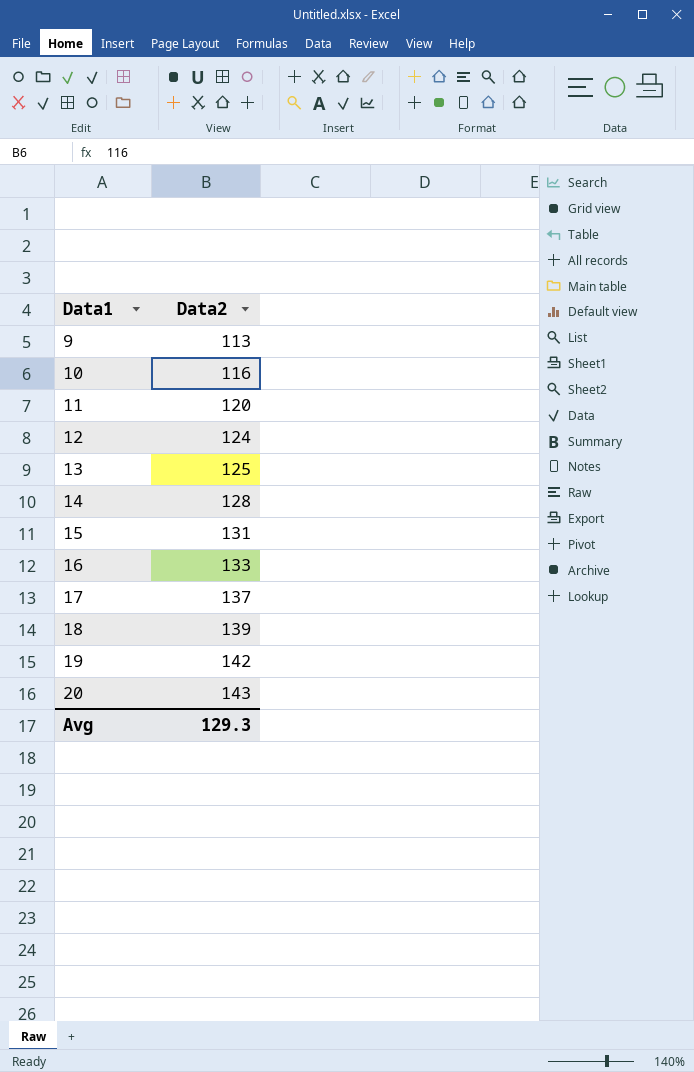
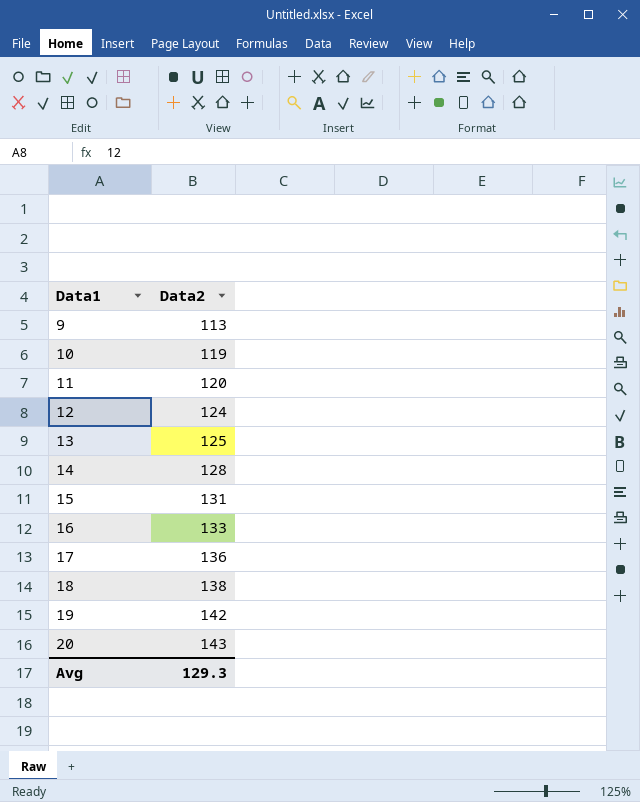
10 | Data2: 116 -> 119
17 | Data2: 137 -> 136
18 | Data2: 139 -> 138

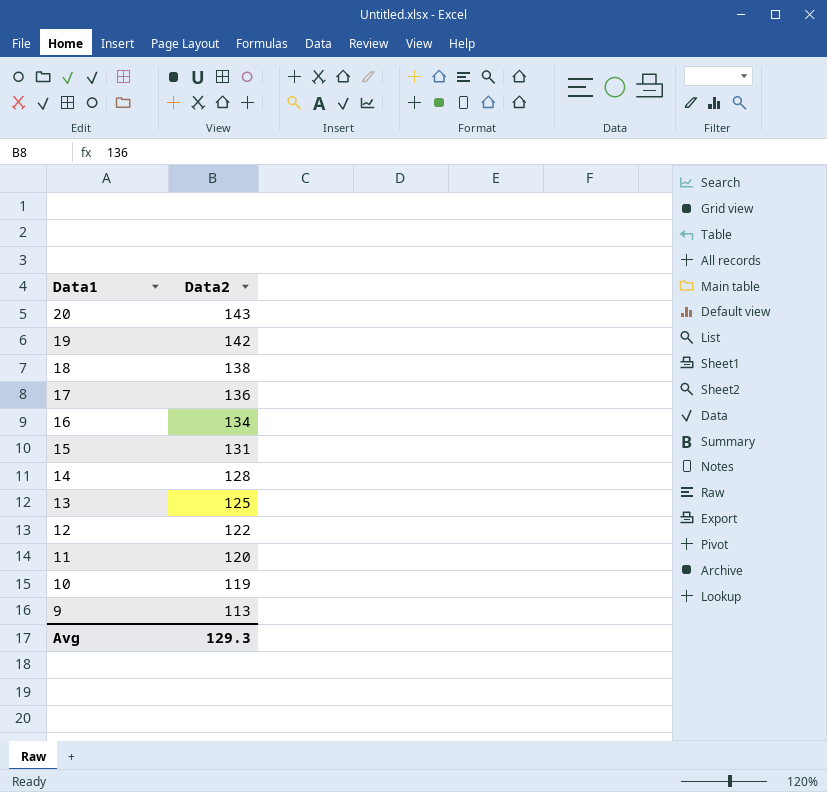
row order: Data1 ascending -> Data1 descending
16 | Data2: 133 -> 134
12 | Data2: 124 -> 122

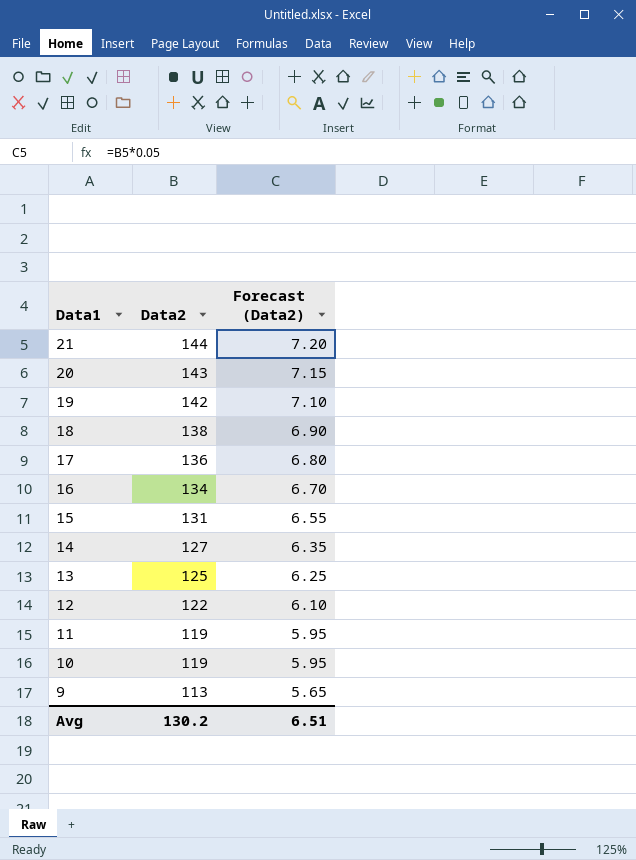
column Forecast (Data2) | formula: none -> [Data2] * 0.05
row 21: none -> 144 | 7.20
14 | Data2: 128 -> 127
11 | Data2: 120 -> 119
Avg | Data2: 129.3 -> 130.2

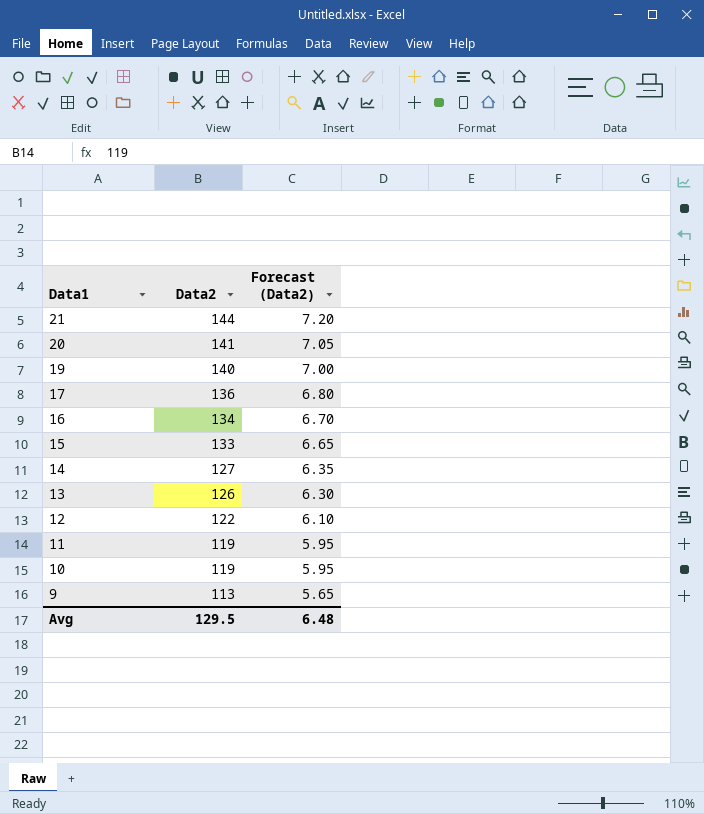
row 18: 138 | 6.90 -> none
20 | Data2: 143 -> 141
20 | Forecast (Data2): 7.15 -> 7.05
19 | Data2: 142 -> 140
19 | Forecast (Data2): 7.10 -> 7.00
15 | Data2: 131 -> 133
15 | Forecast (Data2): 6.55 -> 6.65
13 | Data2: 125 -> 126
13 | Forecast (Data2): 6.25 -> 6.30
Avg | Data2: 130.2 -> 129.5
Avg | Forecast (Data2): 6.51 -> 6.48

